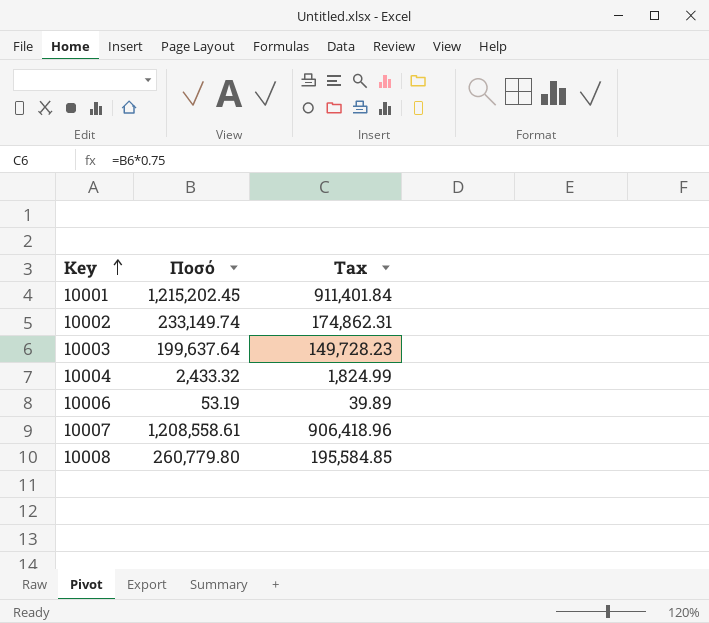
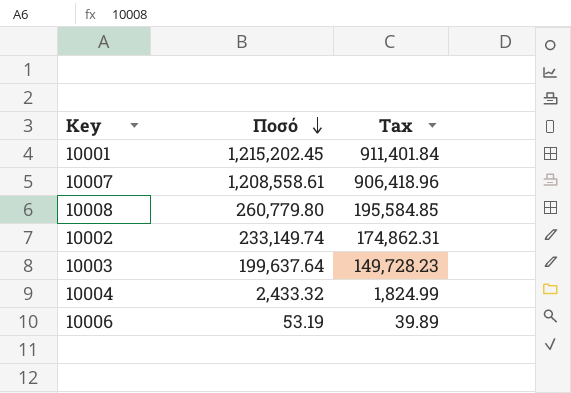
row order: Key ascending -> Ποσό descending

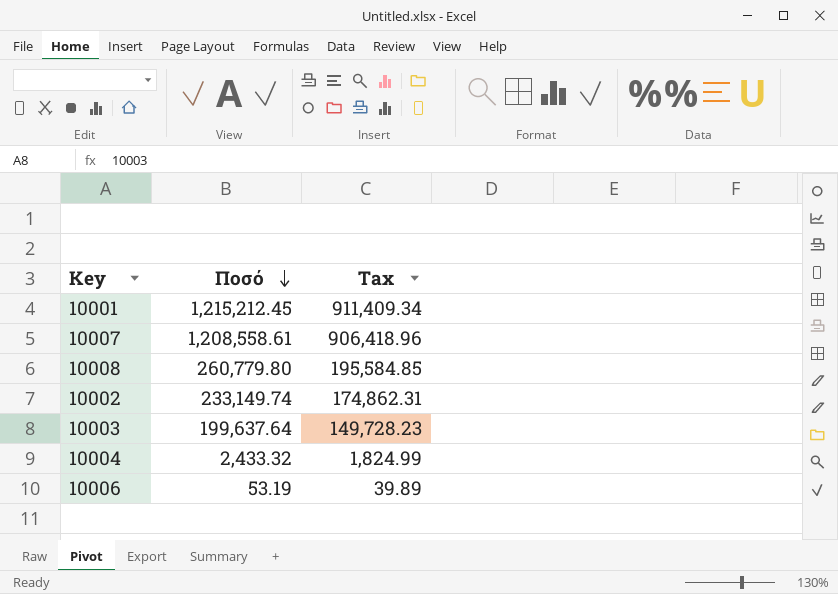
10001 | Ποσό: 1,215,202.45 -> 1,215,212.45
10001 | Tax: 911,401.84 -> 911,409.34

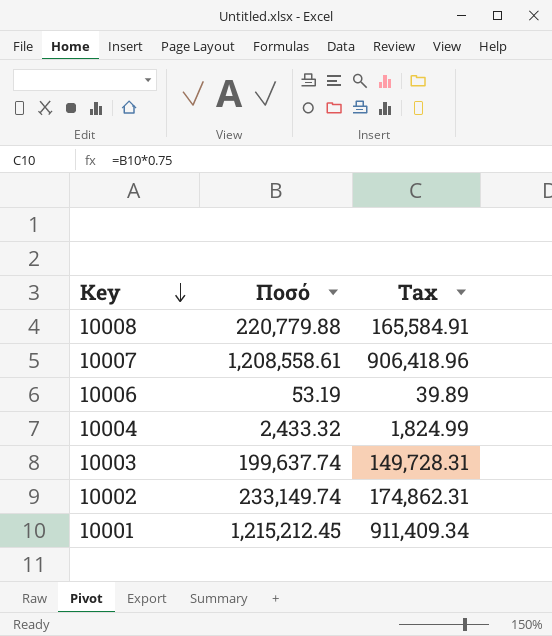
row order: Ποσό descending -> Key descending
10008 | Ποσό: 260,779.80 -> 220,779.88
10008 | Tax: 195,584.85 -> 165,584.91
10003 | Ποσό: 199,637.64 -> 199,637.74
10003 | Tax: 149,728.23 -> 149,728.31

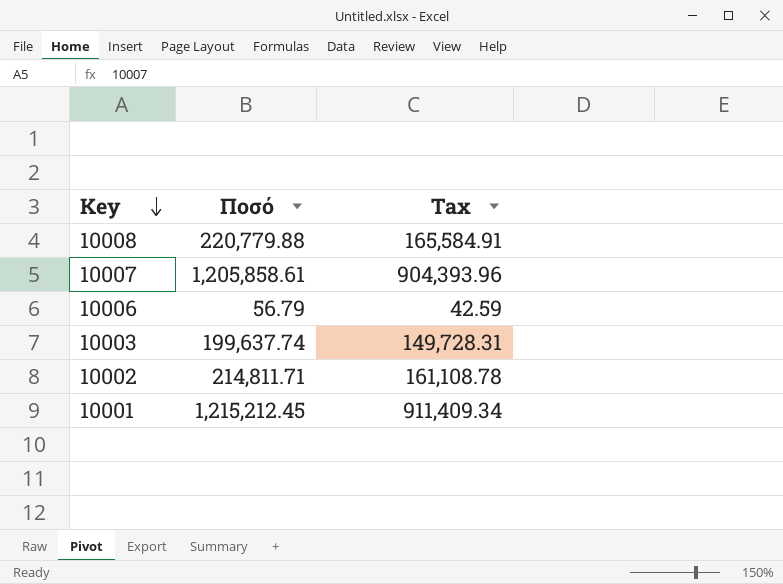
row 10004: 2,433.32 | 1,824.99 -> none
10007 | Ποσό: 1,208,558.61 -> 1,205,858.61
10007 | Tax: 906,418.96 -> 904,393.96
10006 | Ποσό: 53.19 -> 56.79
10006 | Tax: 39.89 -> 42.59
10002 | Ποσό: 233,149.74 -> 214,811.71
10002 | Tax: 174,862.31 -> 161,108.78

